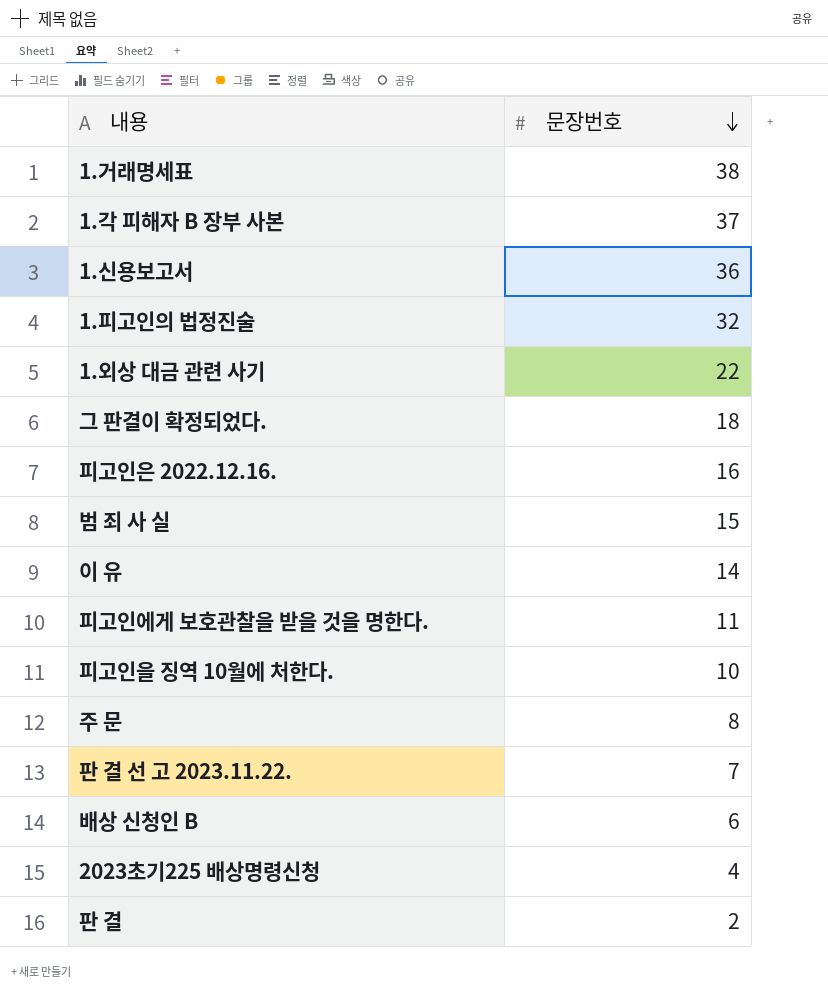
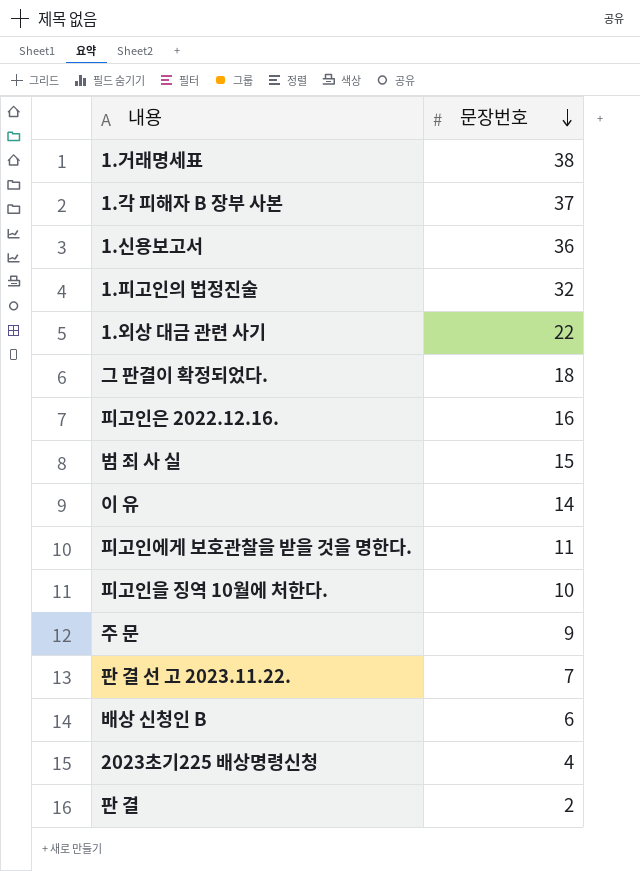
주 문 | 문장번호: 8 -> 9

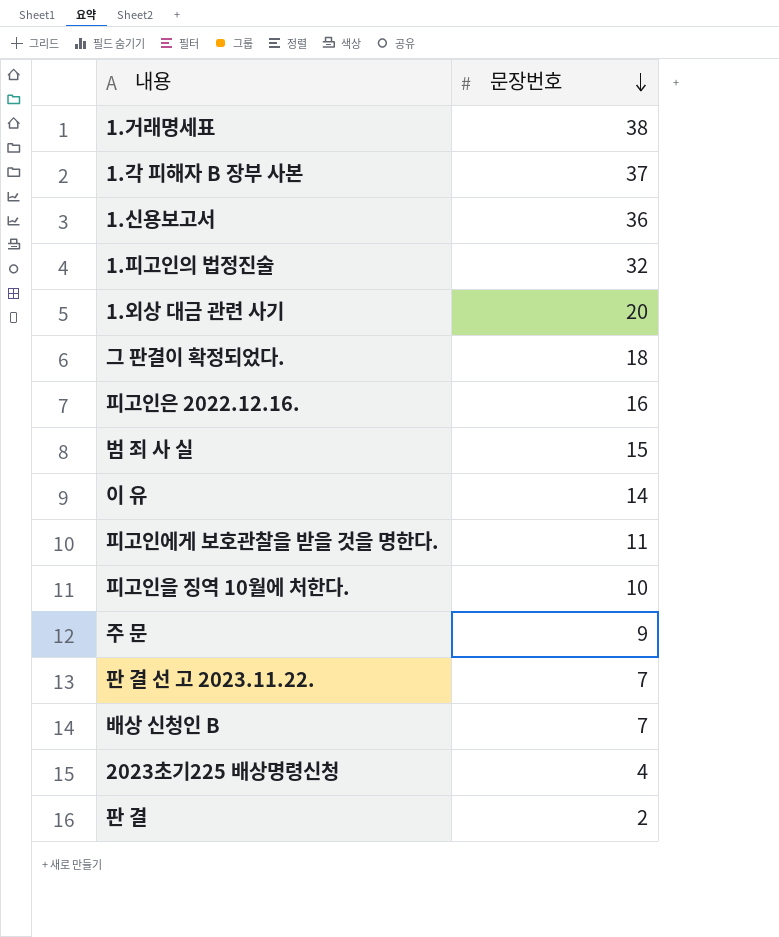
1.외상 대금 관련 사기 | 문장번호: 22 -> 20
배상 신청인 B | 문장번호: 6 -> 7

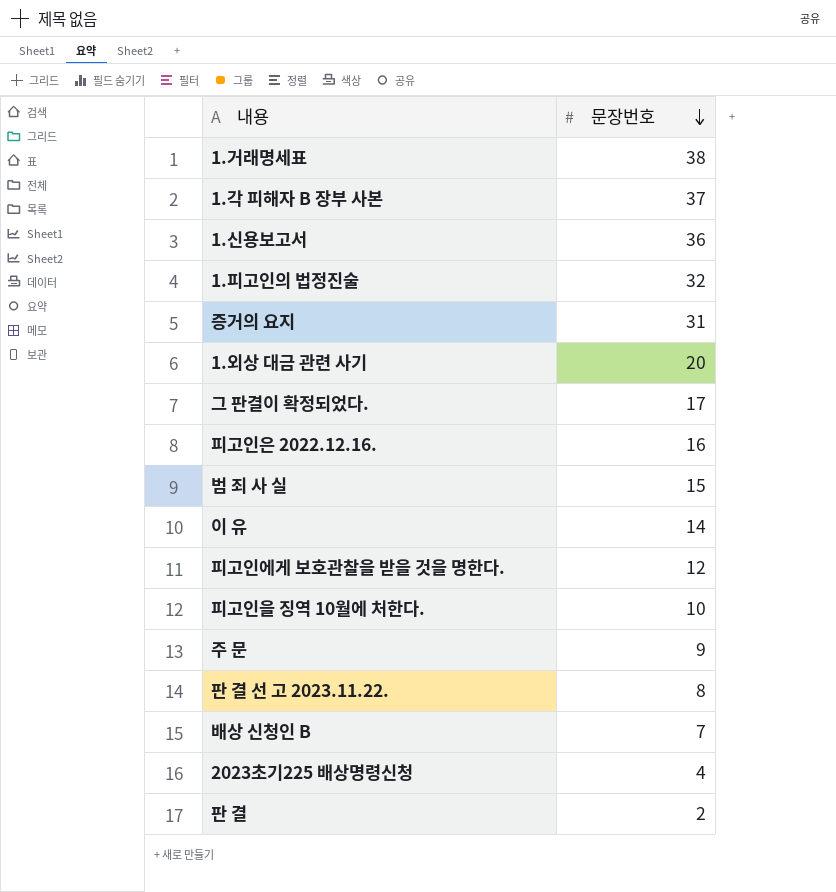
row 증거의 요지: none -> 31
그 판결이 확정되었다. | 문장번호: 18 -> 17
피고인에게 보호관찰을 받을 것을 명한다. | 문장번호: 11 -> 12
판 결 선 고 2023.11.22. | 문장번호: 7 -> 8

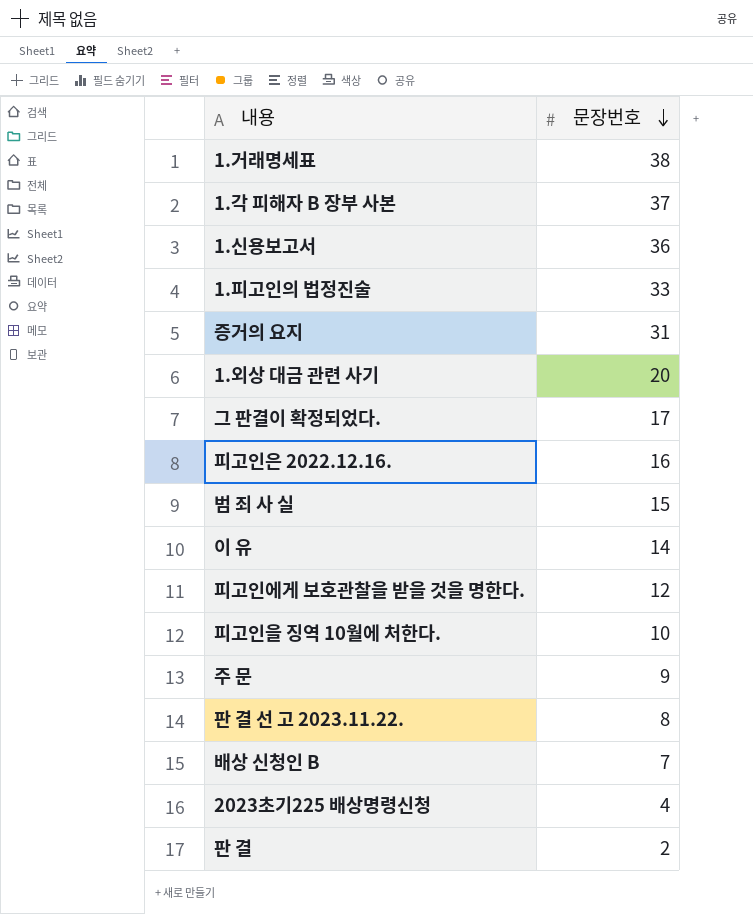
1.피고인의 법정진술 | 문장번호: 32 -> 33

